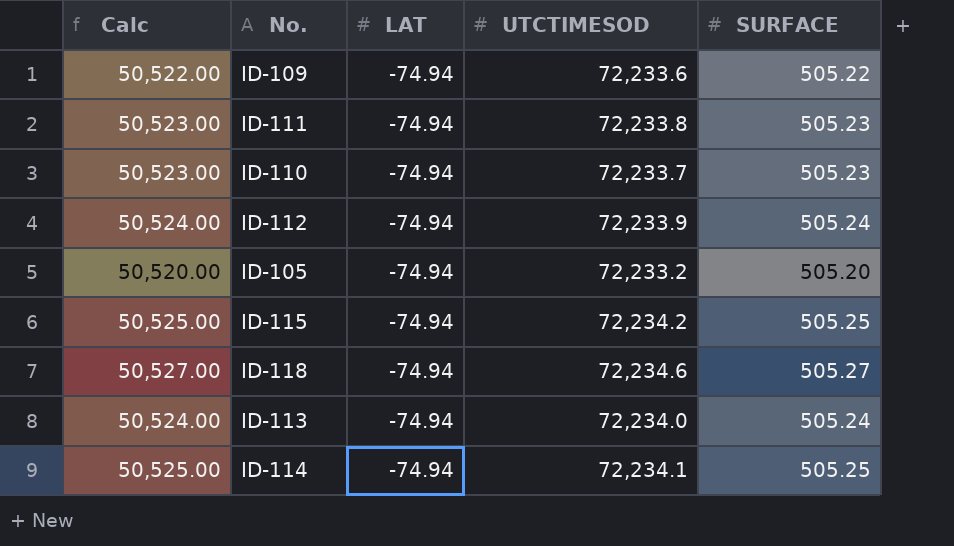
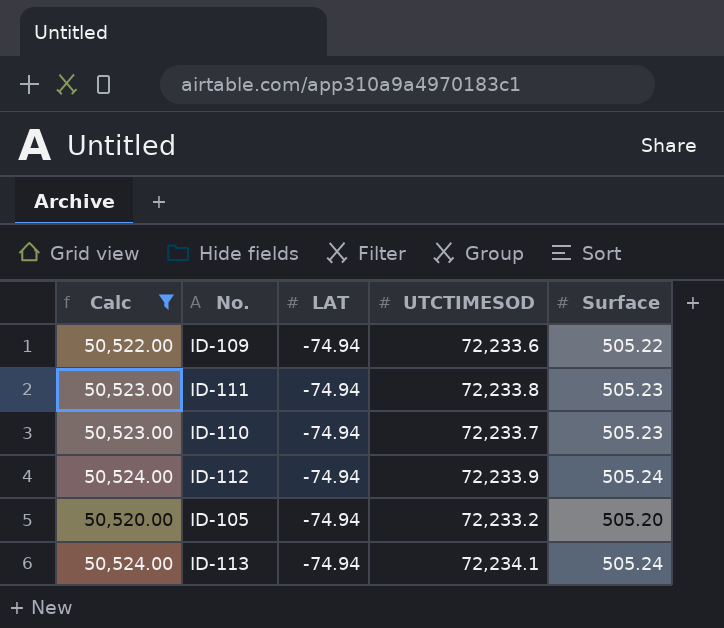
filter: none -> Calc <= 50,524.00
column name: SURFACE -> Surface
ID-113 | UTCTIMESOD: 72,234.0 -> 72,234.1

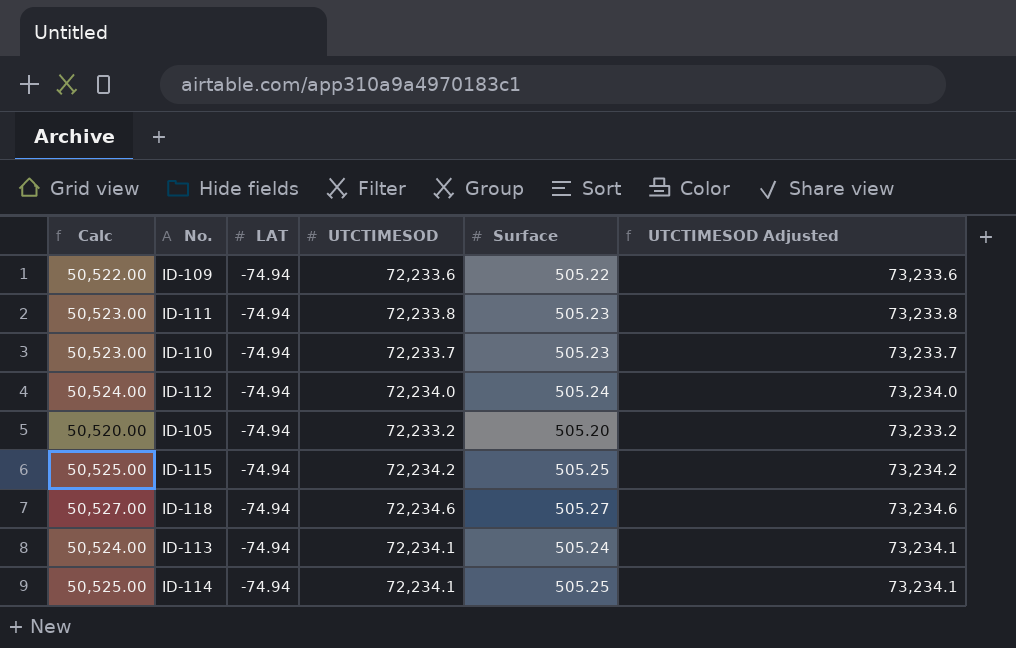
filter: Calc <= 50,524.00 -> none
column UTCTIMESOD Adjusted | formula: none -> [UTCTIMESOD] + 1000
ID-112 | UTCTIMESOD: 72,233.9 -> 72,234.0

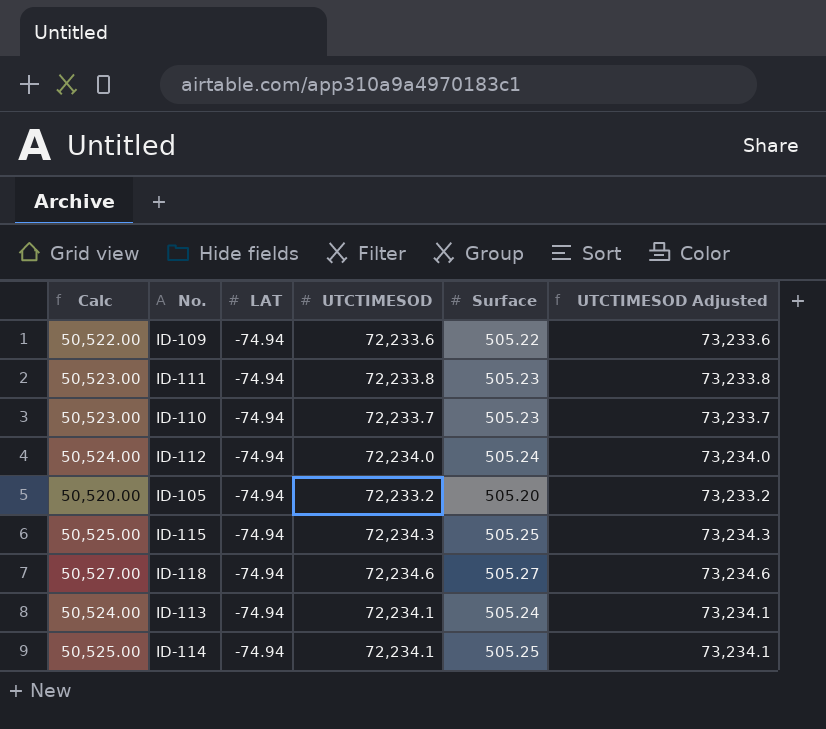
ID-115 | UTCTIMESOD: 72,234.2 -> 72,234.3
ID-115 | UTCTIMESOD Adjusted: 73,234.2 -> 73,234.3

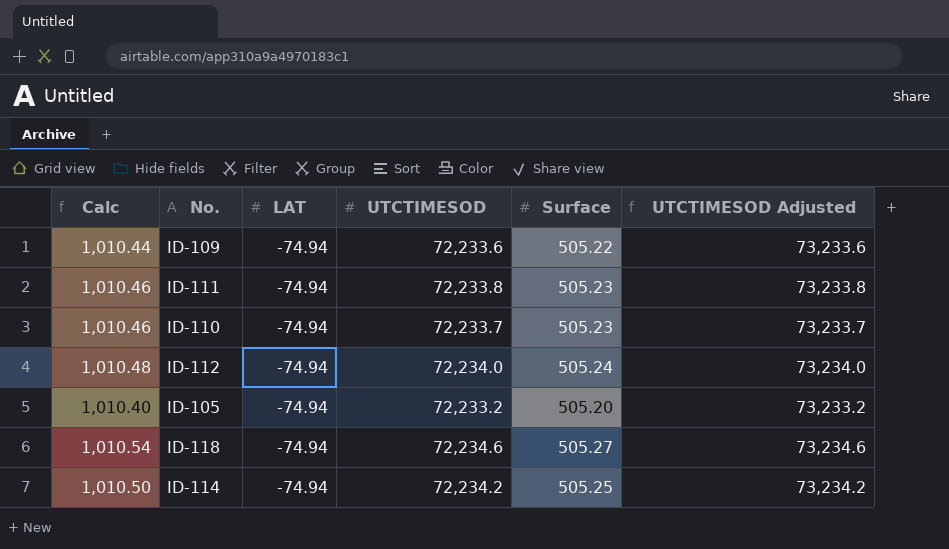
column Calc | formula: [Surface] * 100 -> [Surface] * 2
row ID-115: 50,525.00 | -74.94 | 72,234.3 | 505.25 | 73,234.3 -> none
row ID-113: 50,524.00 | -74.94 | 72,234.1 | 505.24 | 73,234.1 -> none
ID-114 | UTCTIMESOD: 72,234.1 -> 72,234.2
ID-114 | UTCTIMESOD Adjusted: 73,234.1 -> 73,234.2

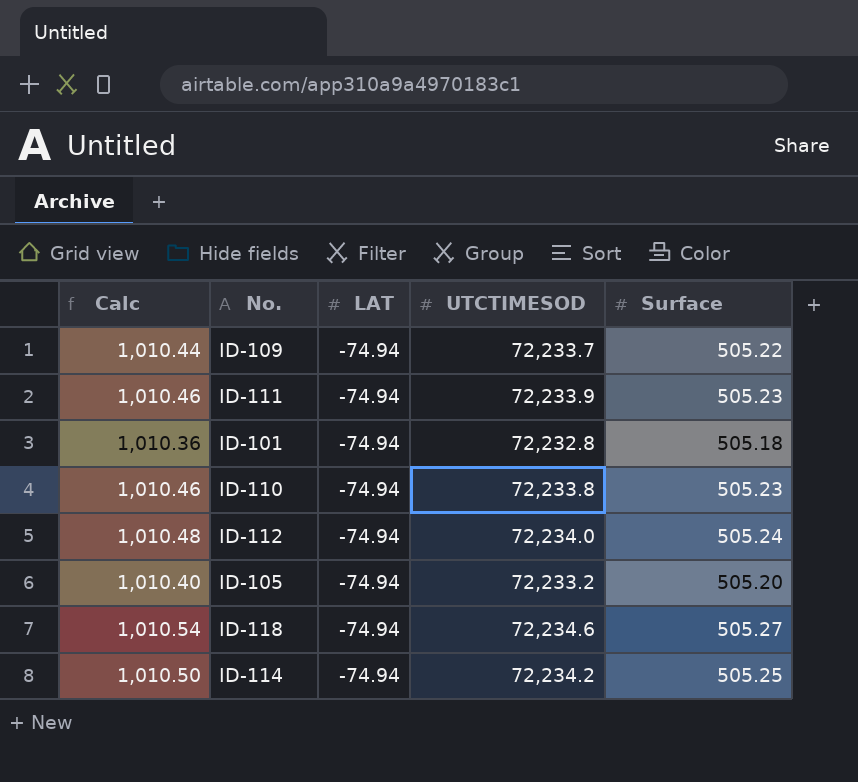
column UTCTIMESOD Adjusted | formula: [UTCTIMESOD] + 1000 -> none
ID-109 | UTCTIMESOD: 72,233.6 -> 72,233.7
ID-111 | UTCTIMESOD: 72,233.8 -> 72,233.9
row ID-101: none -> 1,010.36 | -74.94 | 72,232.8 | 505.18
ID-110 | UTCTIMESOD: 72,233.7 -> 72,233.8

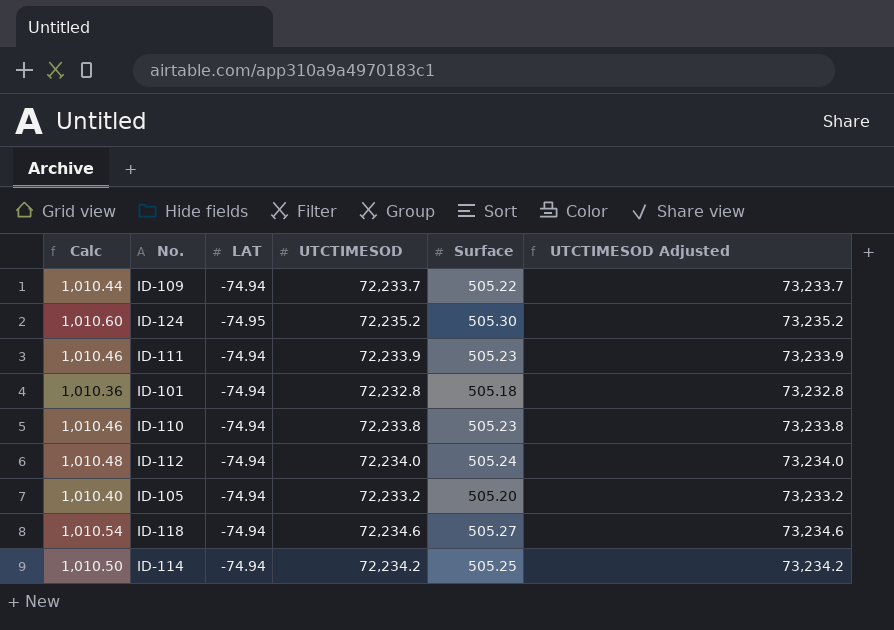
column UTCTIMESOD Adjusted | formula: none -> [UTCTIMESOD] + 1000
row ID-124: none -> 1,010.60 | -74.95 | 72,235.2 | 505.30 | 73,235.2

